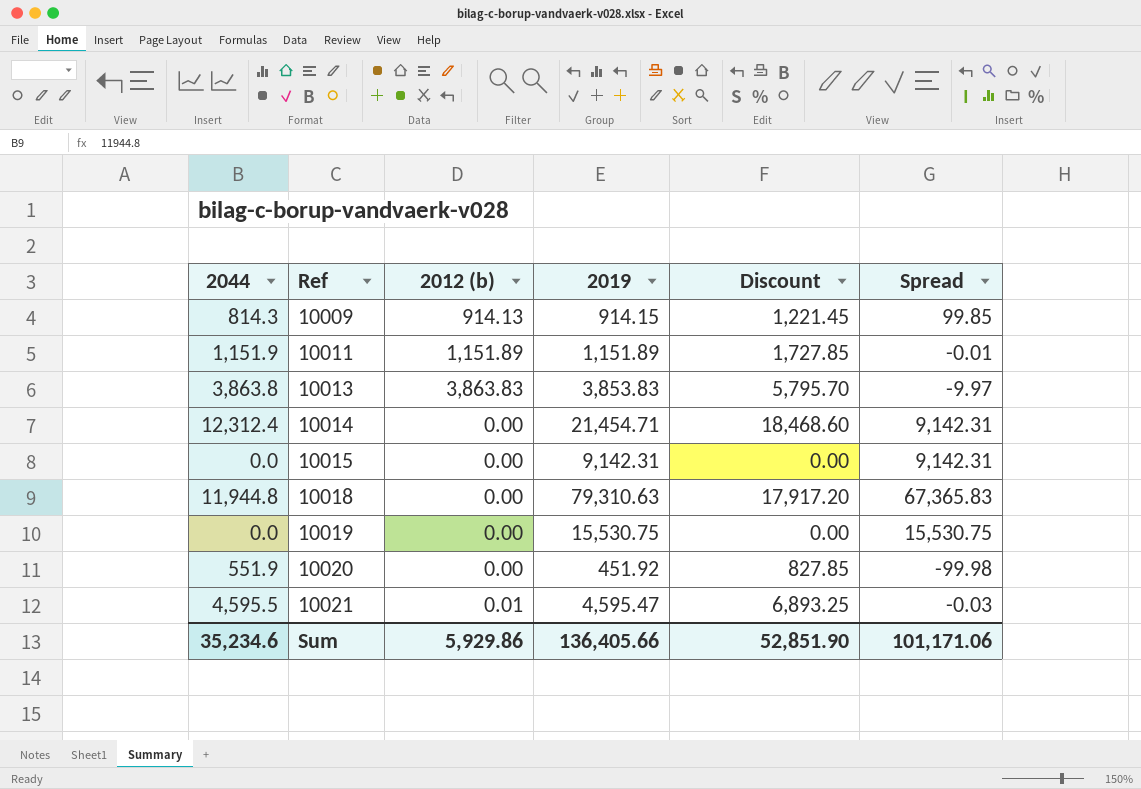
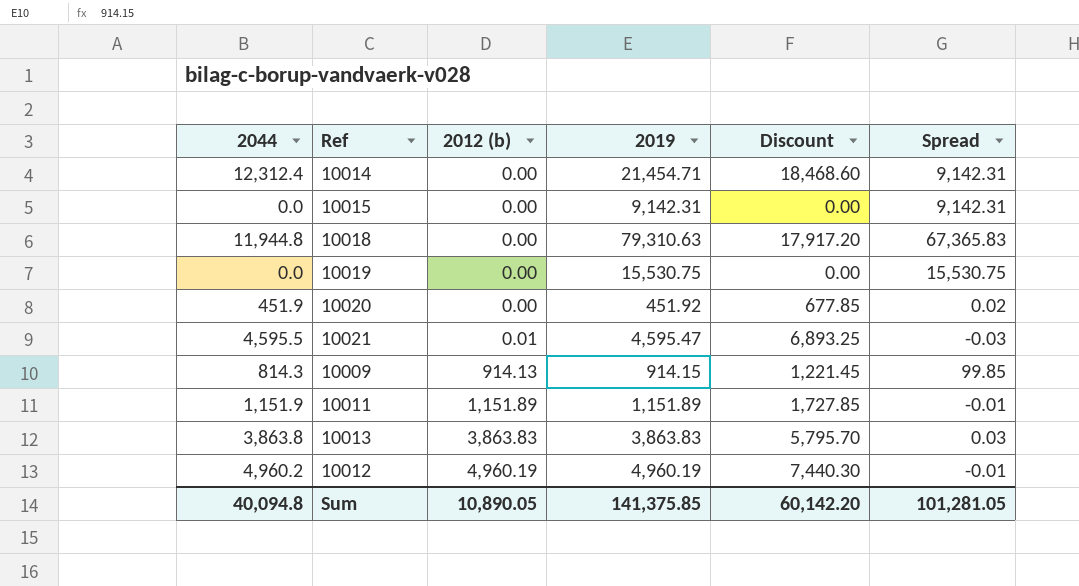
row order: Ref ascending -> 2012 (b) ascending
10020 | 2044: 551.9 -> 451.9
10020 | Discount: 827.85 -> 677.85
10020 | Spread: -99.98 -> 0.02
10013 | 2019: 3,853.83 -> 3,863.83
10013 | Spread: -9.97 -> 0.03
row 10012: none -> 4,960.2 | 4,960.19 | 4,960.19 | 7,440.30 | -0.01
Sum | 2044: 35,234.6 -> 40,094.8
Sum | 2012 (b): 5,929.86 -> 10,890.05
Sum | 2019: 136,405.66 -> 141,375.85
Sum | Discount: 52,851.90 -> 60,142.20
Sum | Spread: 101,171.06 -> 101,281.05

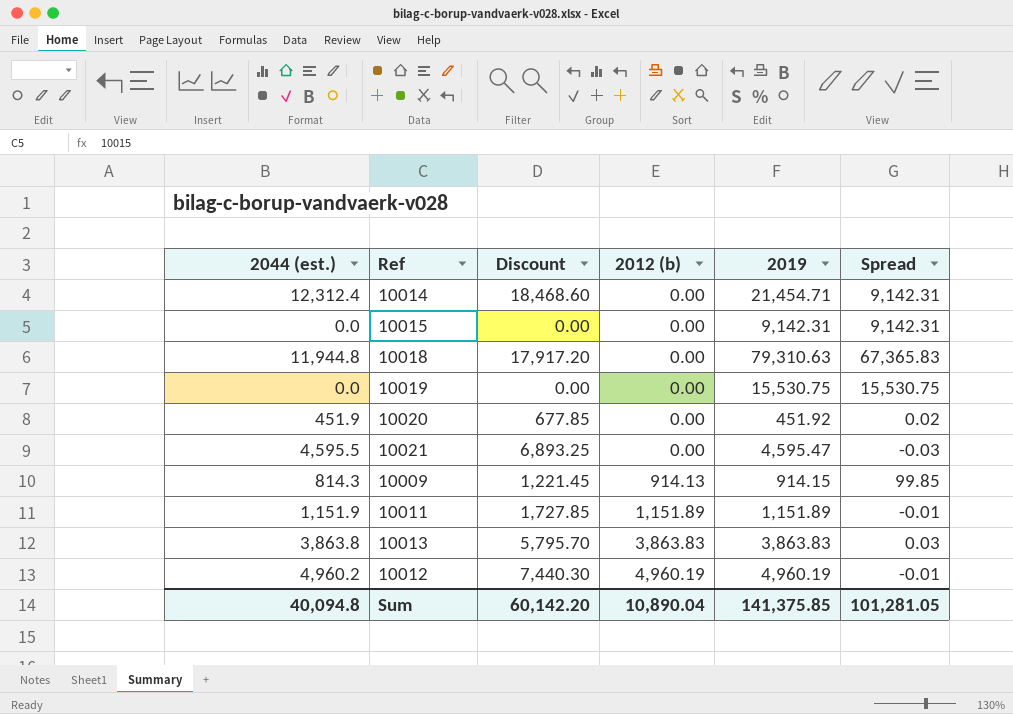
column name: 2044 -> 2044 (est.)
column Discount | position: 5 -> 3
10021 | 2012 (b): 0.01 -> 0.00
Sum | 2012 (b): 10,890.05 -> 10,890.04

